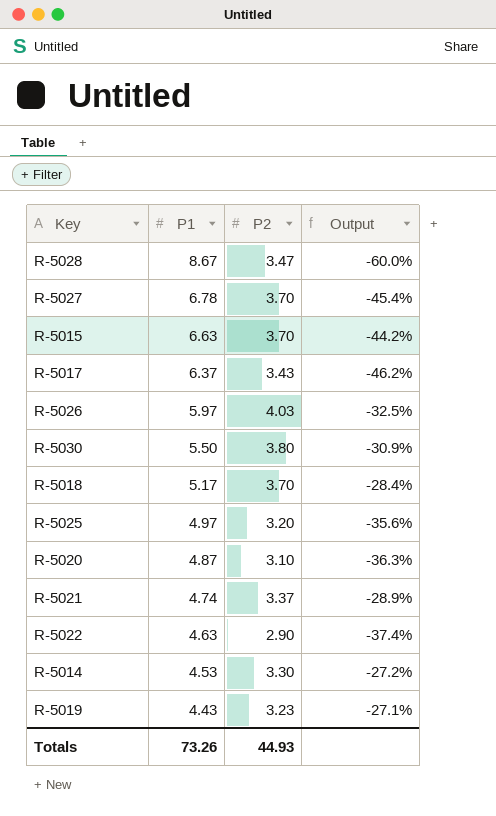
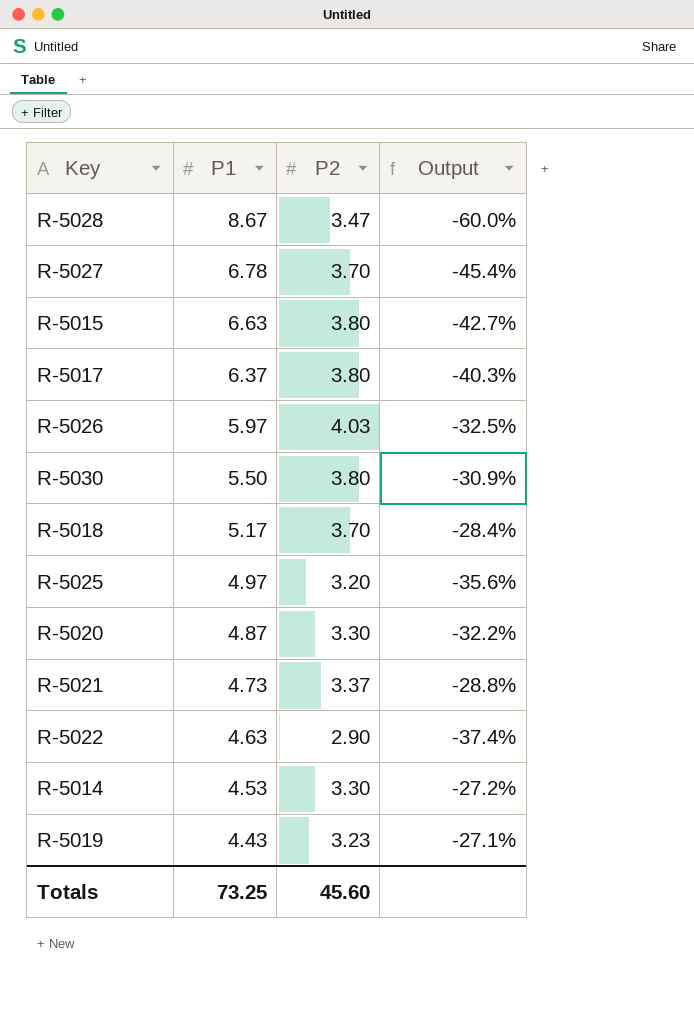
R-5015 | P2: 3.70 -> 3.80
R-5015 | Output: -44.2% -> -42.7%
R-5017 | P2: 3.43 -> 3.80
R-5017 | Output: -46.2% -> -40.3%
R-5020 | P2: 3.10 -> 3.30
R-5020 | Output: -36.3% -> -32.2%
R-5021 | P1: 4.74 -> 4.73
R-5021 | Output: -28.9% -> -28.8%
Totals | P1: 73.26 -> 73.25
Totals | P2: 44.93 -> 45.60

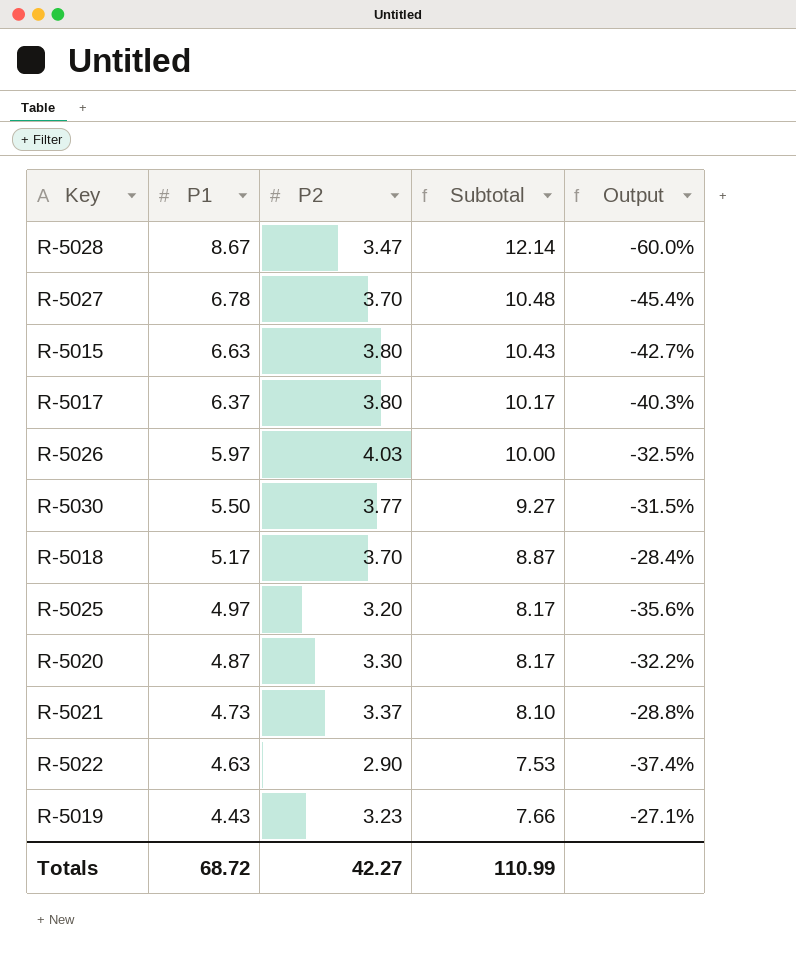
column Subtotal | formula: none -> [P1] + [P2]
row R-5014: 4.53 | 3.30 | -27.2% -> none
R-5030 | P2: 3.80 -> 3.77
R-5030 | Output: -30.9% -> -31.5%
Totals | P1: 73.25 -> 68.72
Totals | P2: 45.60 -> 42.27

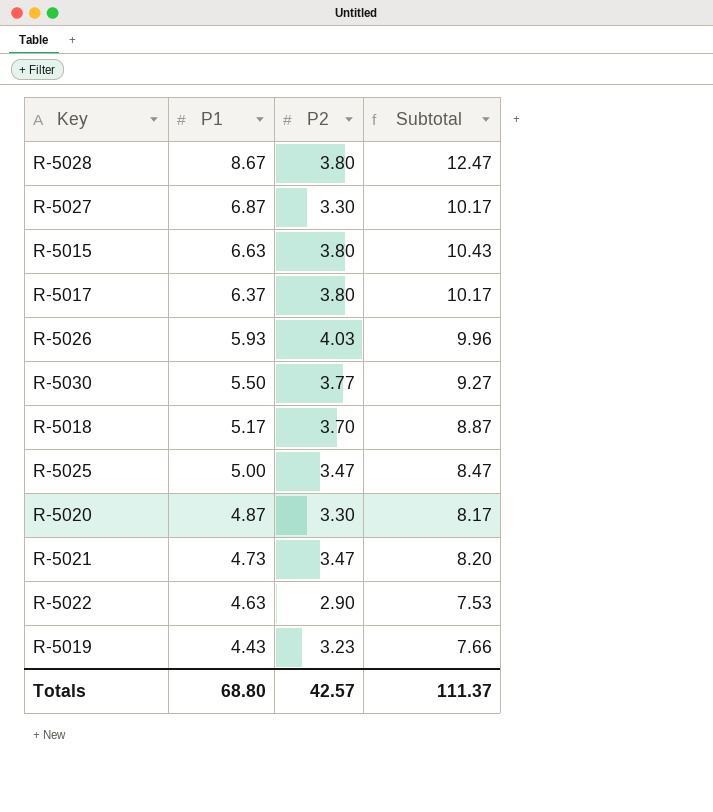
column Output | formula: ([P2] - [P1]) / [P1] -> none
R-5028 | P2: 3.47 -> 3.80
R-5028 | Subtotal: 12.14 -> 12.47
R-5027 | P1: 6.78 -> 6.87
R-5027 | P2: 3.70 -> 3.30
R-5027 | Subtotal: 10.48 -> 10.17
R-5026 | P1: 5.97 -> 5.93
R-5026 | Subtotal: 10.00 -> 9.96
R-5025 | P1: 4.97 -> 5.00
R-5025 | P2: 3.20 -> 3.47
R-5025 | Subtotal: 8.17 -> 8.47
R-5021 | P2: 3.37 -> 3.47
R-5021 | Subtotal: 8.10 -> 8.20
Totals | P1: 68.72 -> 68.80
Totals | P2: 42.27 -> 42.57
Totals | Subtotal: 110.99 -> 111.37

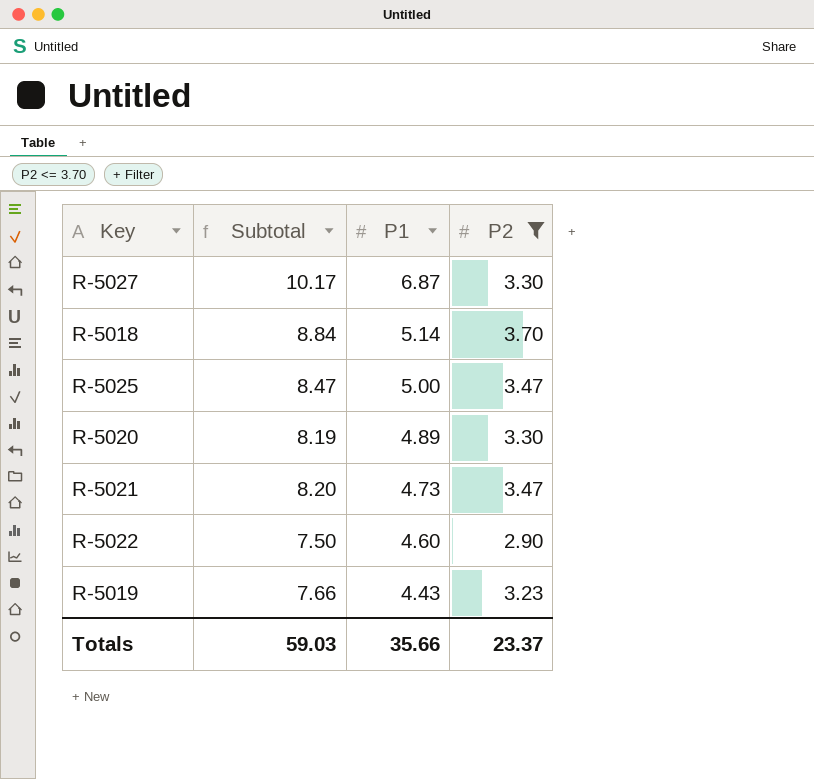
filter: none -> P2 <= 3.70
column Subtotal | position: 4 -> 2
R-5018 | Subtotal: 8.87 -> 8.84
R-5018 | P1: 5.17 -> 5.14
R-5020 | Subtotal: 8.17 -> 8.19
R-5020 | P1: 4.87 -> 4.89
R-5022 | Subtotal: 7.53 -> 7.50
R-5022 | P1: 4.63 -> 4.60
Totals | Subtotal: 111.37 -> 59.03
Totals | P1: 68.80 -> 35.66
Totals | P2: 42.57 -> 23.37

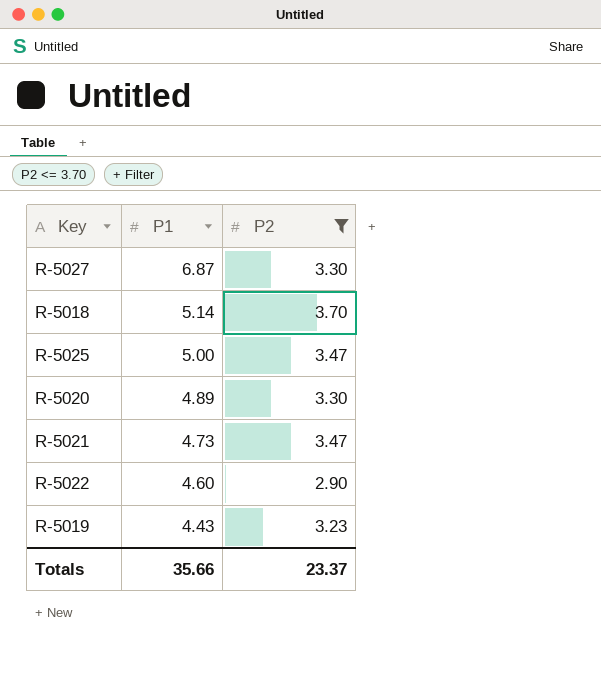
column Subtotal | formula: [P1] + [P2] -> none

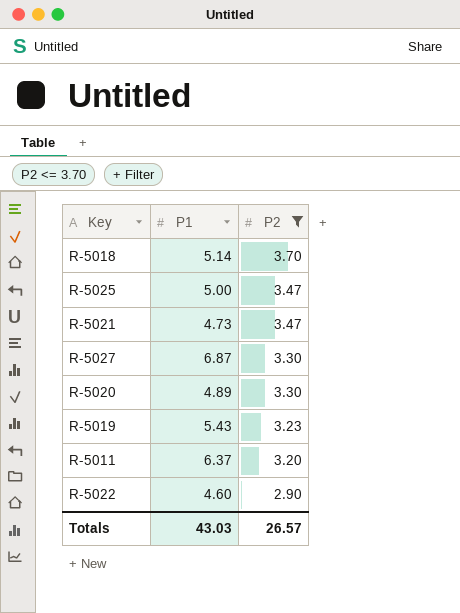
row order: P1 descending -> P2 descending
R-5019 | P1: 4.43 -> 5.43
row R-5011: none -> 6.37 | 3.20
Totals | P1: 35.66 -> 43.03
Totals | P2: 23.37 -> 26.57

